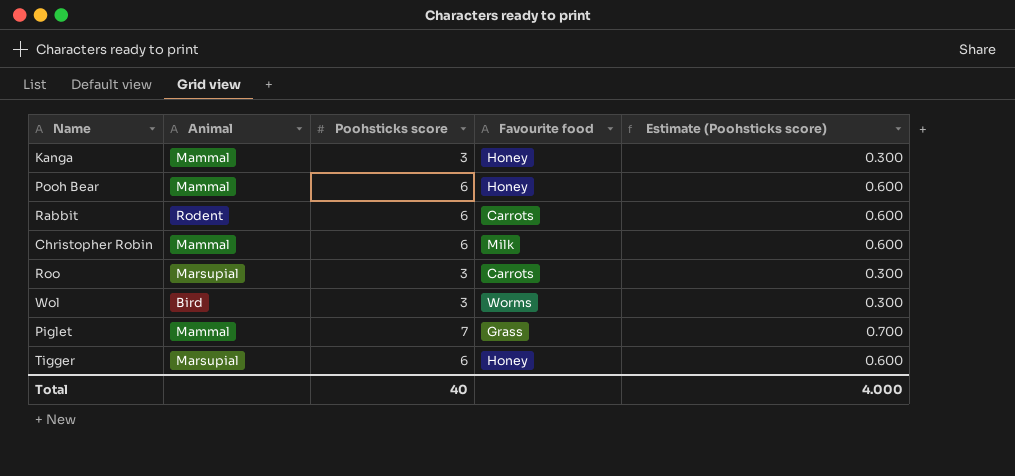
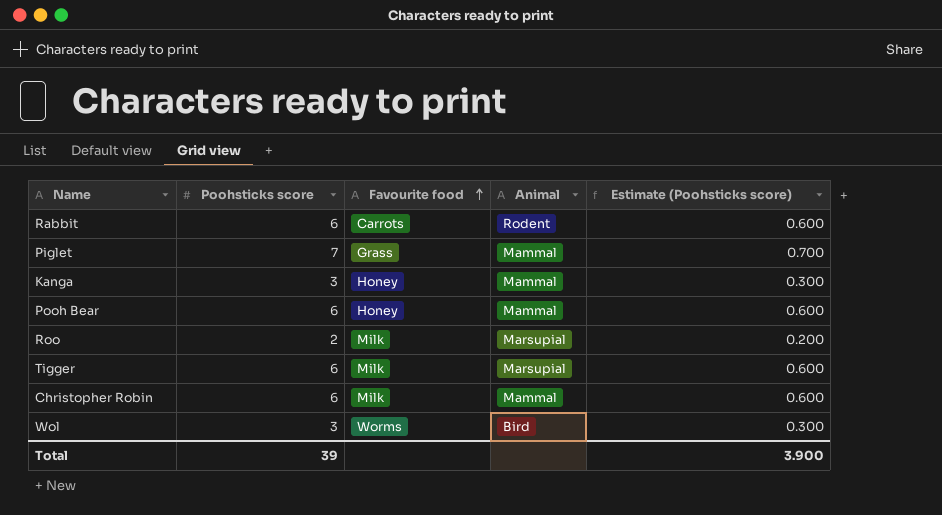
row order: none -> Favourite food ascending
column Animal | position: 2 -> 4
Roo | Poohsticks score: 3 -> 2
Roo | Favourite food: Carrots -> Milk
Roo | Estimate (Poohsticks score): 0.300 -> 0.200
Tigger | Favourite food: Honey -> Milk
Total | Poohsticks score: 40 -> 39
Total | Estimate (Poohsticks score): 4.000 -> 3.900

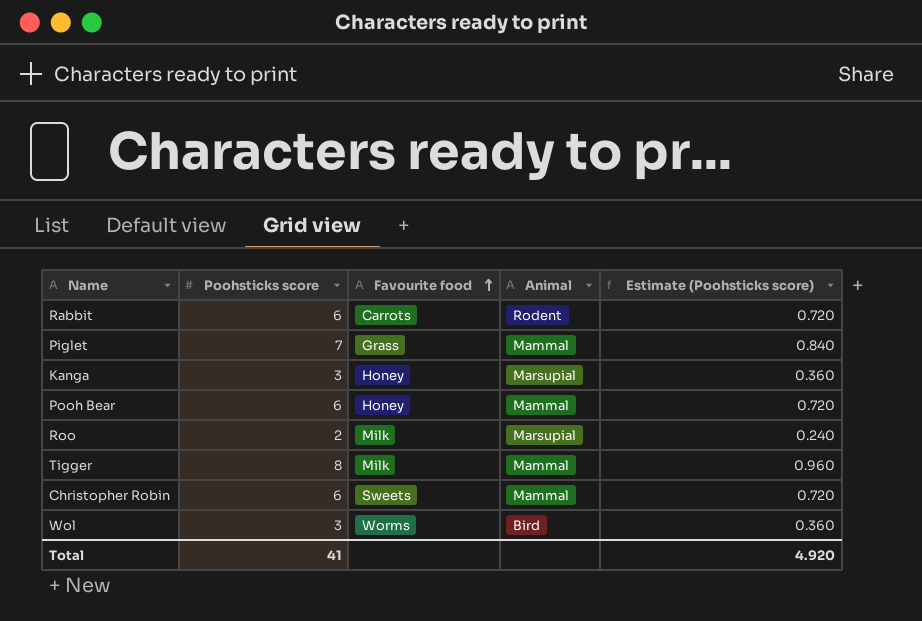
column Estimate (Poohsticks score) | formula: [Poohsticks score] * 0.1 -> [Poohsticks score] * 0.12
Kanga | Animal: Mammal -> Marsupial
Tigger | Poohsticks score: 6 -> 8
Tigger | Animal: Marsupial -> Mammal
Christopher Robin | Favourite food: Milk -> Sweets
Total | Poohsticks score: 39 -> 41
Total | Estimate (Poohsticks score): 3.900 -> 4.920

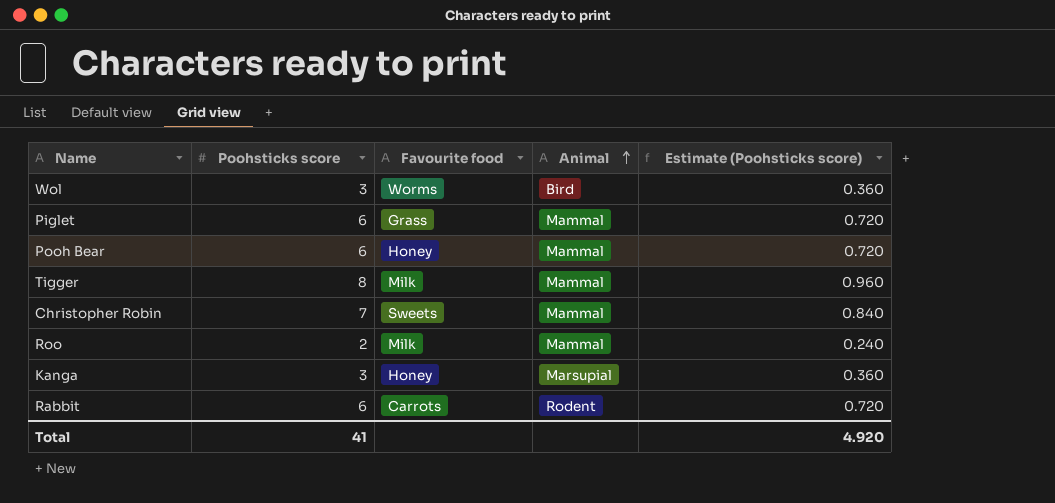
row order: Favourite food ascending -> Animal ascending
Piglet | Poohsticks score: 7 -> 6
Piglet | Estimate (Poohsticks score): 0.840 -> 0.720
Christopher Robin | Poohsticks score: 6 -> 7
Christopher Robin | Estimate (Poohsticks score): 0.720 -> 0.840
Roo | Animal: Marsupial -> Mammal

